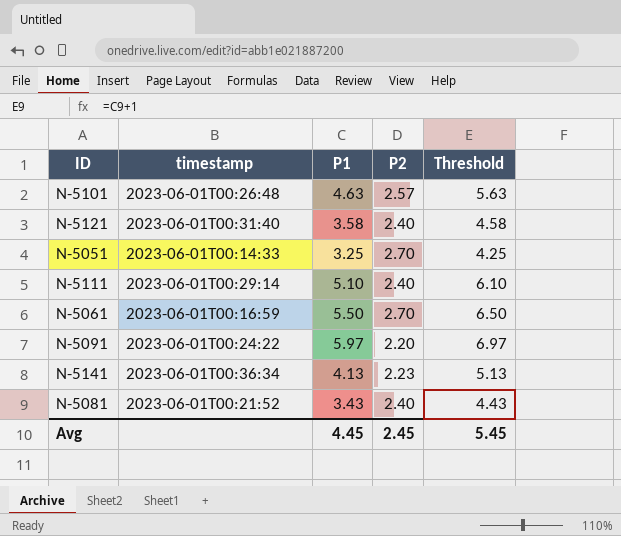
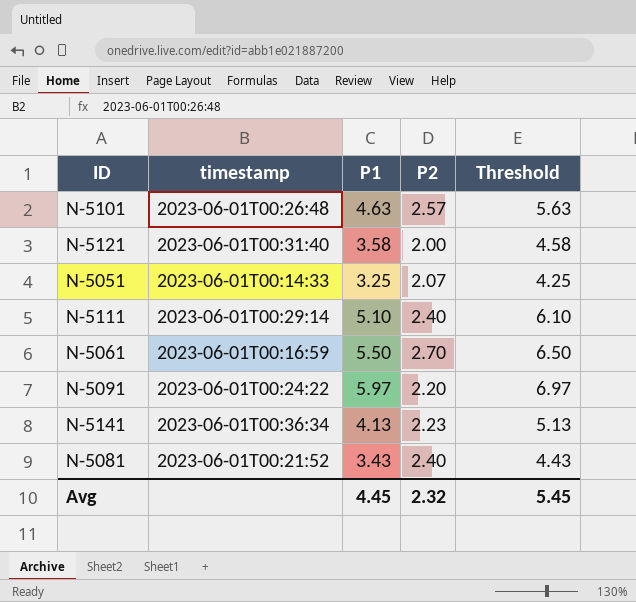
N-5121 | P2: 2.40 -> 2.00
N-5051 | P2: 2.70 -> 2.07
Avg | P2: 2.45 -> 2.32

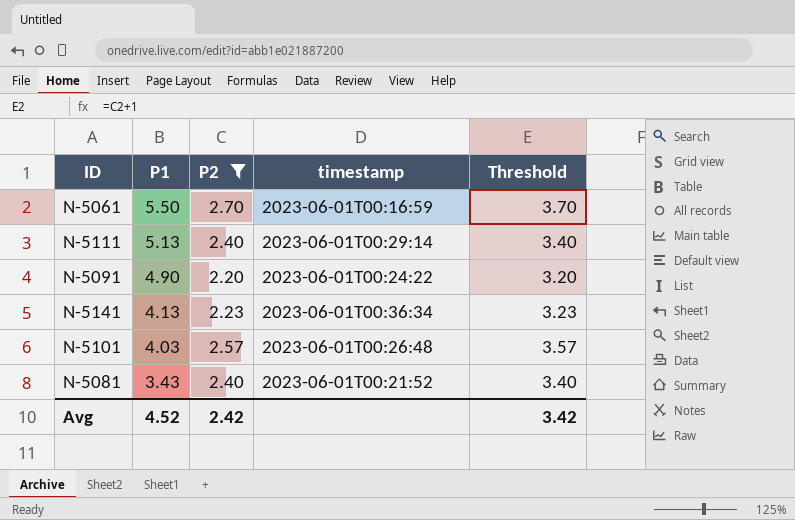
filter: none -> P2 >= 2.20
row order: none -> P1 descending
column timestamp | position: 2 -> 4
column Threshold | formula: [P1] + 1 -> [P2] + 1
N-5111 | P1: 5.10 -> 5.13
N-5091 | P1: 5.97 -> 4.90
N-5101 | P1: 4.63 -> 4.03
Avg | P1: 4.45 -> 4.52
Avg | P2: 2.32 -> 2.42
Avg | Threshold: 5.45 -> 3.42

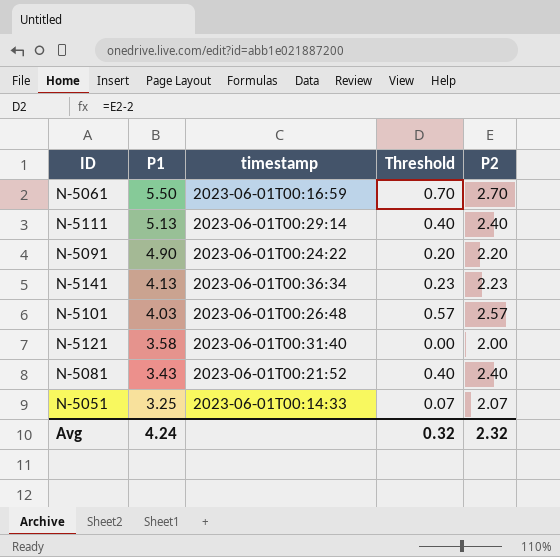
filter: P2 >= 2.20 -> none
column Threshold | formula: [P2] + 1 -> [P2] - 2
column P2 | position: 3 -> 5
Avg | P1: 4.52 -> 4.24
Avg | Threshold: 3.42 -> 0.32
Avg | P2: 2.42 -> 2.32

